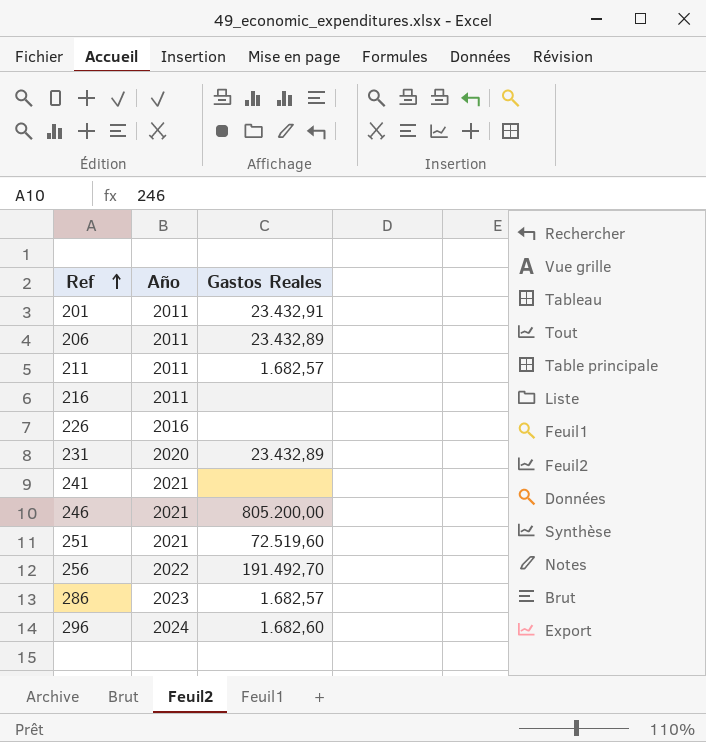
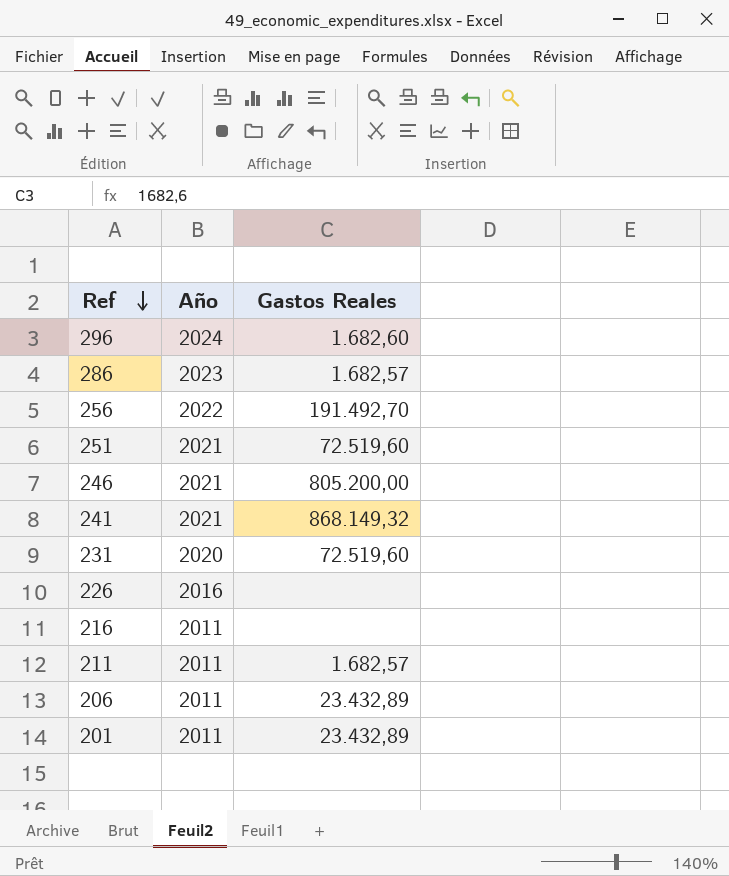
row order: Ref ascending -> Ref descending
241 | Gastos Reales: none -> 868.149,32
231 | Gastos Reales: 23.432,89 -> 72.519,60
201 | Gastos Reales: 23.432,91 -> 23.432,89

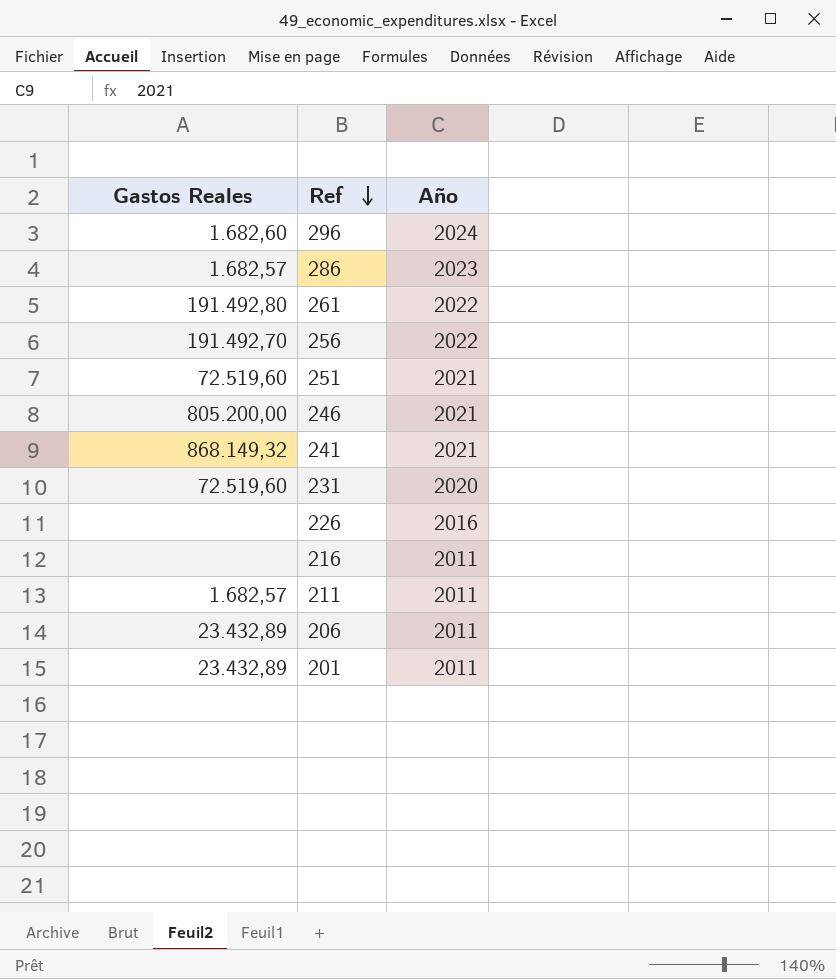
column Gastos Reales | position: 3 -> 1
row 261: none -> 191.492,80 | 2022

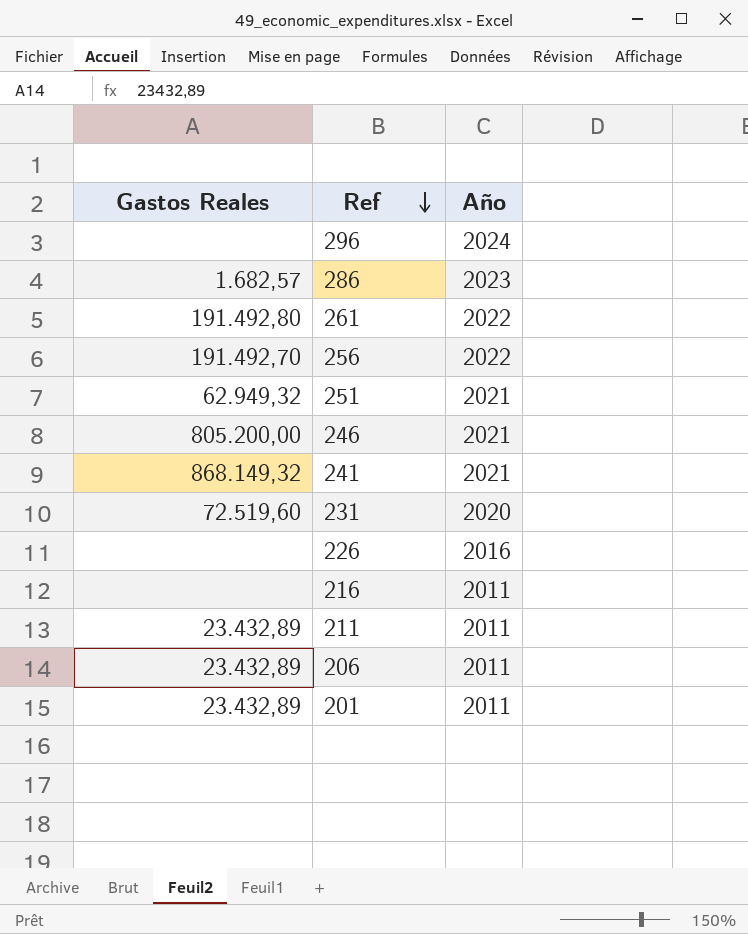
296 | Gastos Reales: 1.682,60 -> none
251 | Gastos Reales: 72.519,60 -> 62.949,32
211 | Gastos Reales: 1.682,57 -> 23.432,89

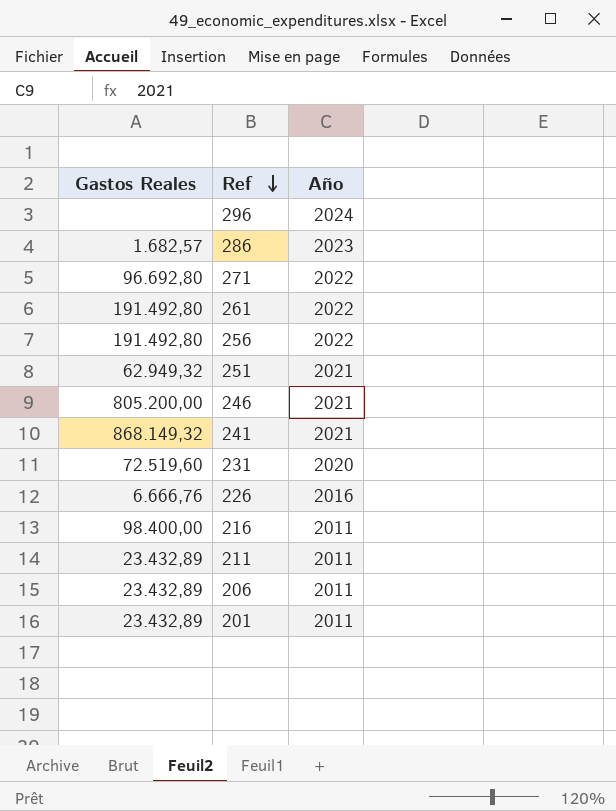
row 271: none -> 96.692,80 | 2022
256 | Gastos Reales: 191.492,70 -> 191.492,80
226 | Gastos Reales: none -> 6.666,76
216 | Gastos Reales: none -> 98.400,00

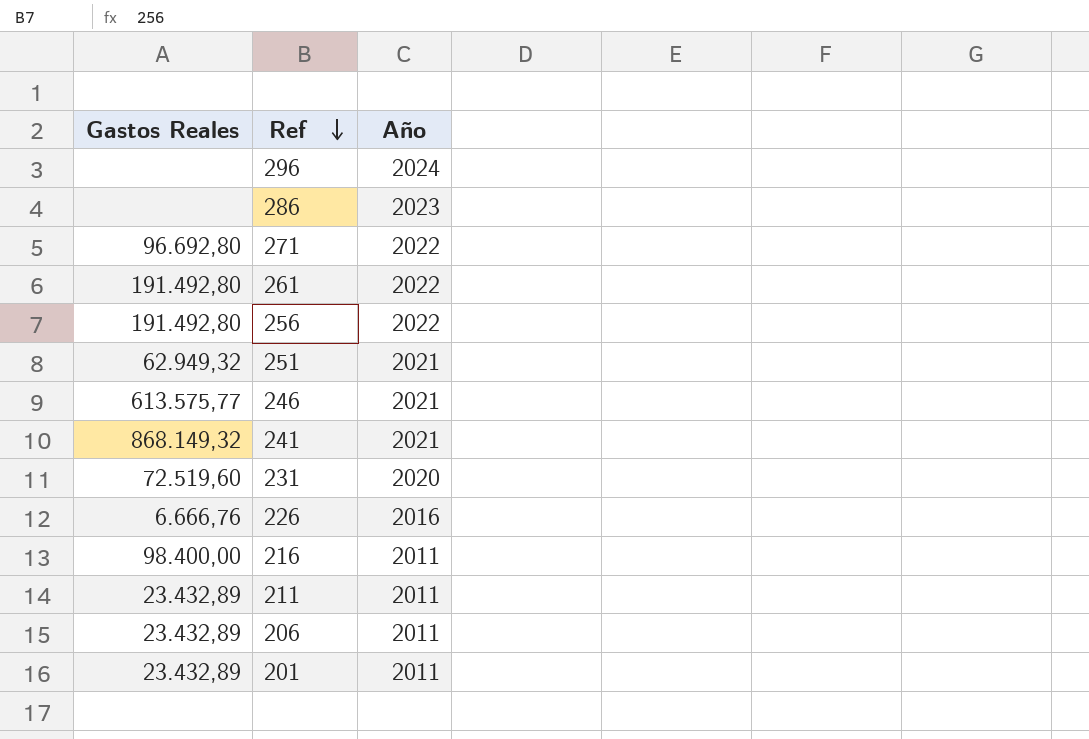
286 | Gastos Reales: 1.682,57 -> none
246 | Gastos Reales: 805.200,00 -> 613.575,77

